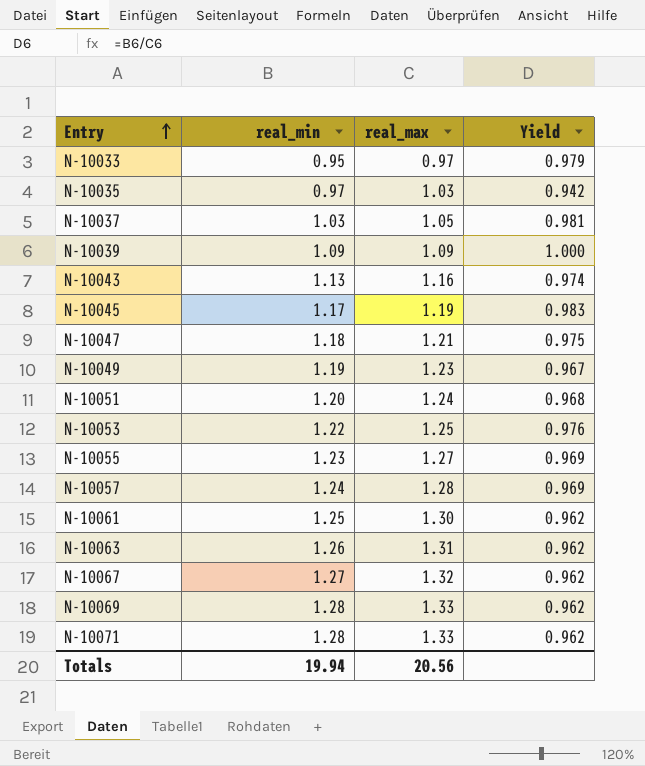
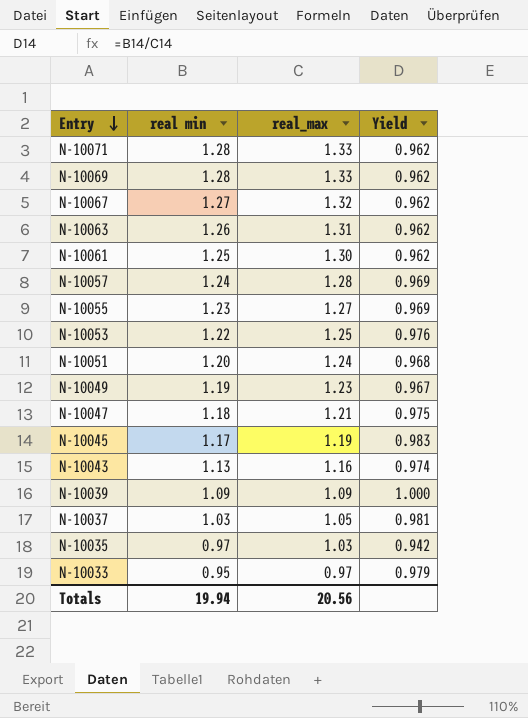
row order: Entry ascending -> Entry descending
column name: real_min -> real min

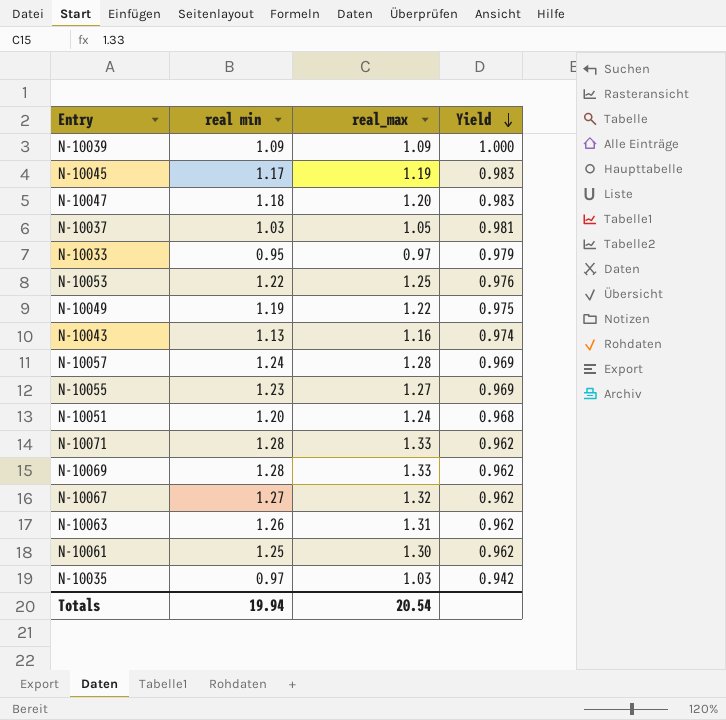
row order: Entry descending -> Yield descending
N-10047 | real_max: 1.21 -> 1.20
N-10047 | Yield: 0.975 -> 0.983
N-10049 | real_max: 1.23 -> 1.22
N-10049 | Yield: 0.967 -> 0.975
Totals | real_max: 20.56 -> 20.54

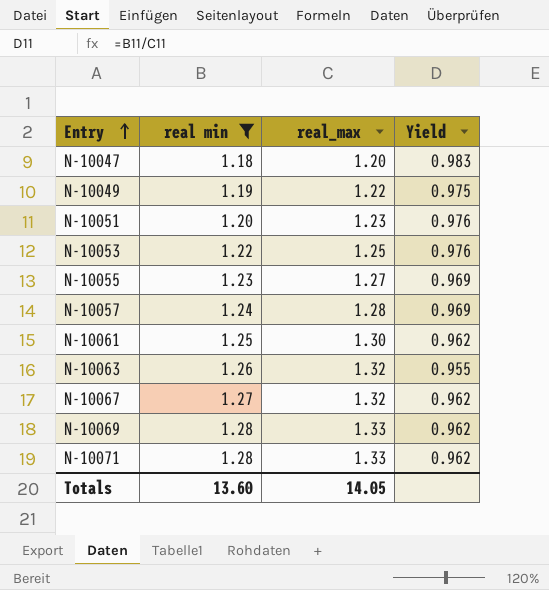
filter: none -> real min >= 1.18
row order: Yield descending -> Entry ascending
N-10051 | real_max: 1.24 -> 1.23
N-10051 | Yield: 0.968 -> 0.976
N-10063 | real_max: 1.31 -> 1.32
N-10063 | Yield: 0.962 -> 0.955
Totals | real min: 19.94 -> 13.60
Totals | real_max: 20.54 -> 14.05

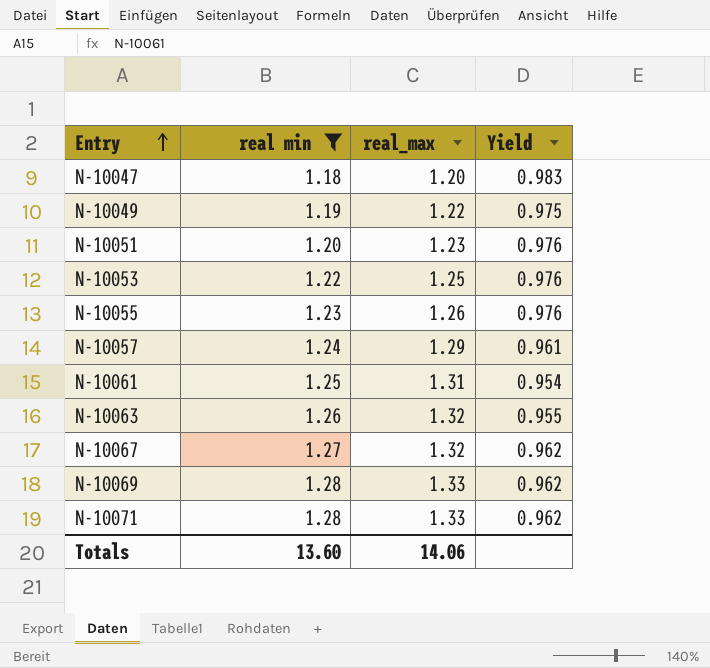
N-10055 | real_max: 1.27 -> 1.26
N-10055 | Yield: 0.969 -> 0.976
N-10057 | real_max: 1.28 -> 1.29
N-10057 | Yield: 0.969 -> 0.961
N-10061 | real_max: 1.30 -> 1.31
N-10061 | Yield: 0.962 -> 0.954
Totals | real_max: 14.05 -> 14.06

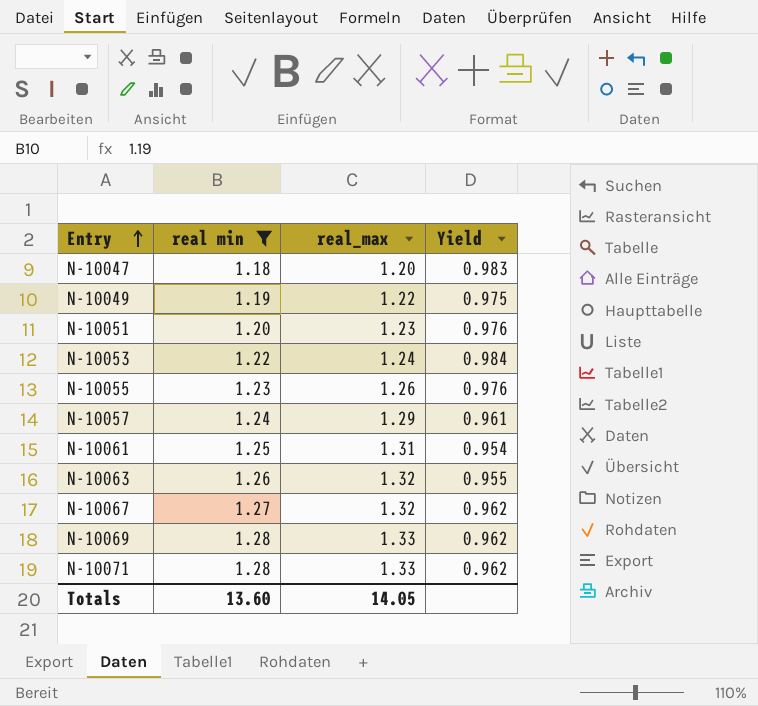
N-10053 | real_max: 1.25 -> 1.24
N-10053 | Yield: 0.976 -> 0.984
Totals | real_max: 14.06 -> 14.05

